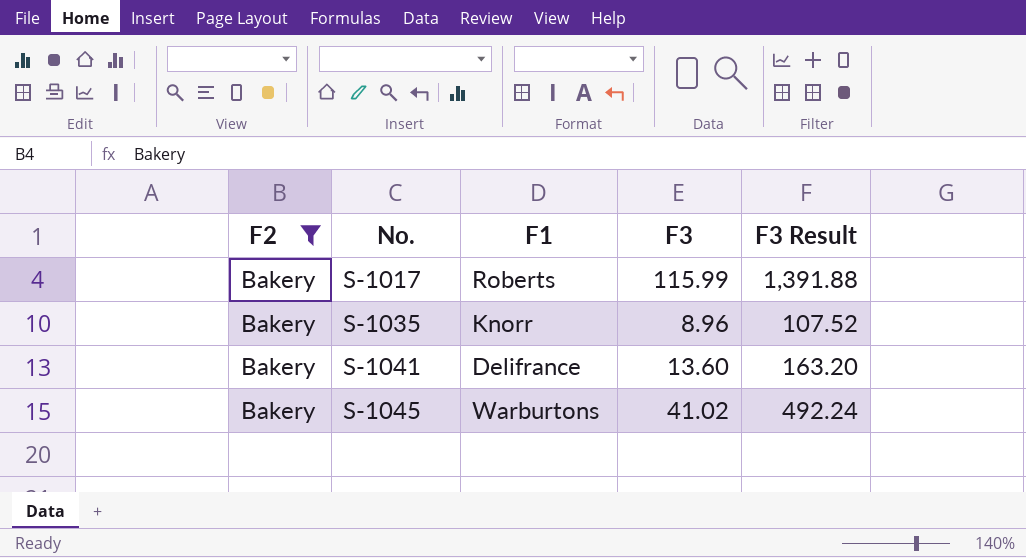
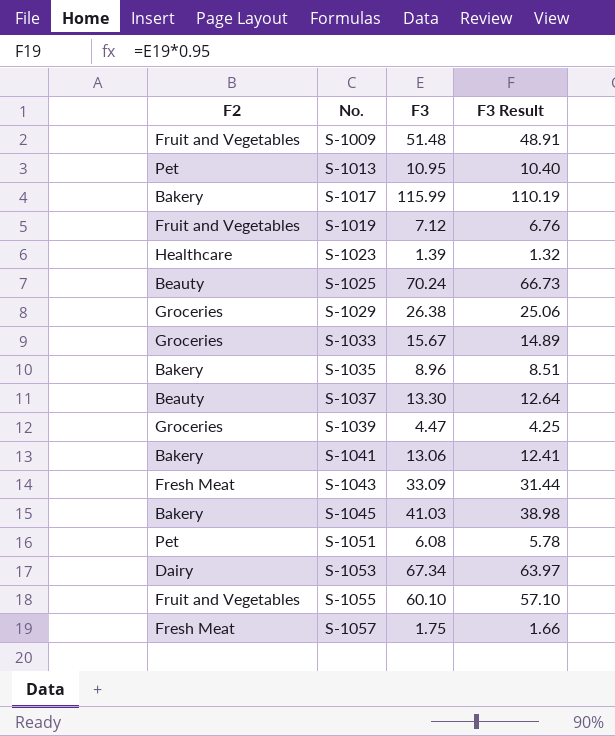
filter: F2 = Bakery -> none
column F1 | position: 3 -> none
column F3 Result | formula: [F3] * 12 -> [F3] * 0.95
S-1041 | F3: 13.60 -> 13.06
S-1045 | F3: 41.02 -> 41.03

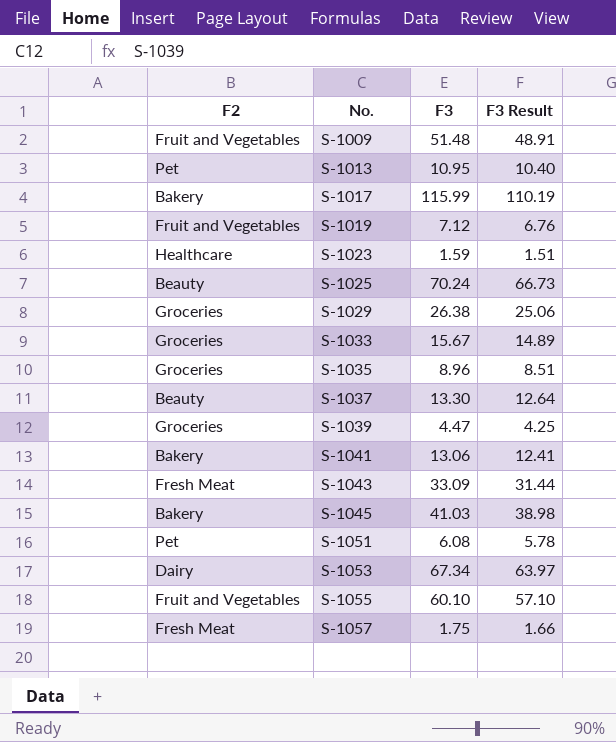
S-1023 | F3: 1.39 -> 1.59
S-1023 | F3 Result: 1.32 -> 1.51
S-1035 | F2: Bakery -> Groceries

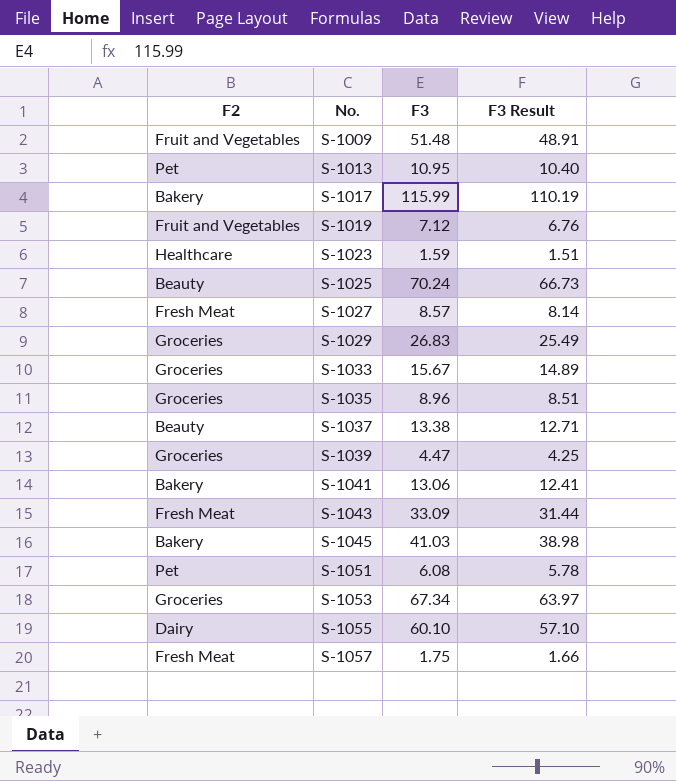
row S-1027: none -> Fresh Meat | 8.57 | 8.14
S-1029 | F3: 26.38 -> 26.83
S-1029 | F3 Result: 25.06 -> 25.49
S-1037 | F3: 13.30 -> 13.38
S-1037 | F3 Result: 12.64 -> 12.71
S-1053 | F2: Dairy -> Groceries
S-1055 | F2: Fruit and Vegetables -> Dairy

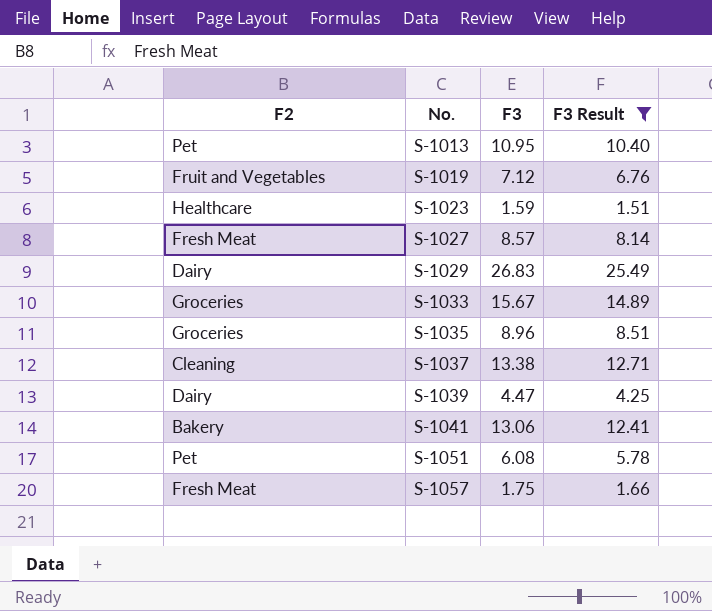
filter: none -> F3 Result <= 25.49
S-1029 | F2: Groceries -> Dairy
S-1037 | F2: Beauty -> Cleaning
S-1039 | F2: Groceries -> Dairy

